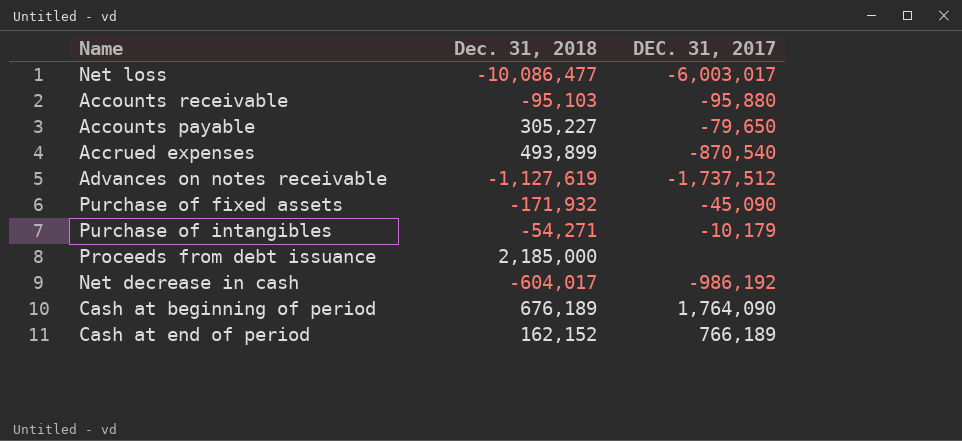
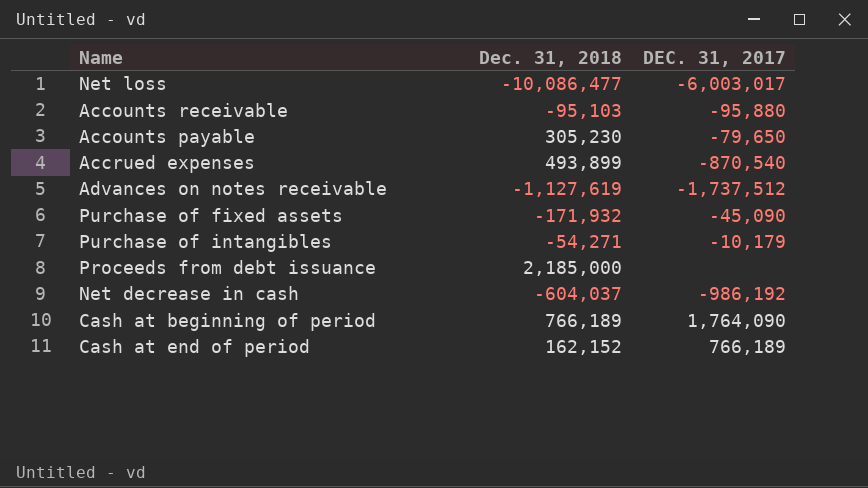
Accounts payable | Dec. 31, 2018: 305,227 -> 305,230
Net decrease in cash | Dec. 31, 2018: -604,017 -> -604,037
Cash at beginning of period | Dec. 31, 2018: 676,189 -> 766,189

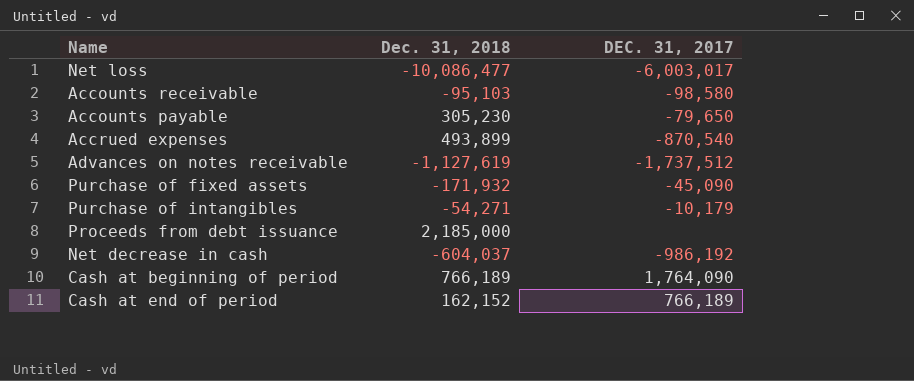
Accounts receivable | DEC. 31, 2017: -95,880 -> -98,580

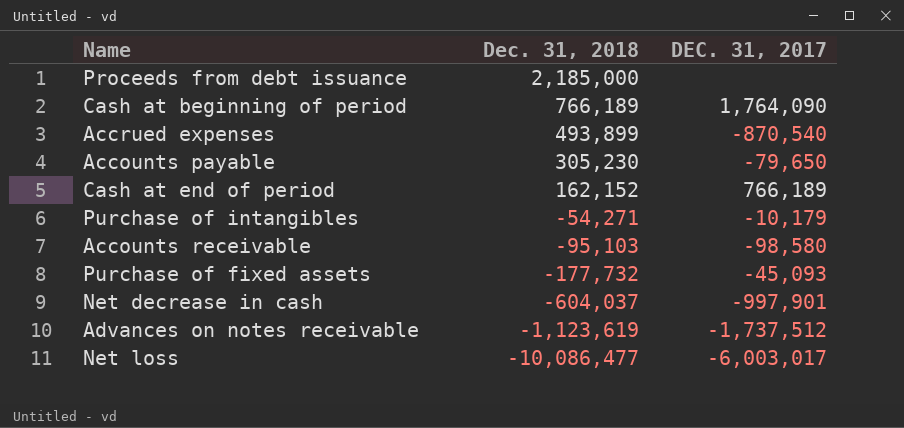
row order: none -> Dec. 31, 2018 descending
Purchase of fixed assets | Dec. 31, 2018: -171,932 -> -177,732
Purchase of fixed assets | DEC. 31, 2017: -45,090 -> -45,093
Net decrease in cash | DEC. 31, 2017: -986,192 -> -997,901
Advances on notes receivable | Dec. 31, 2018: -1,127,619 -> -1,123,619

